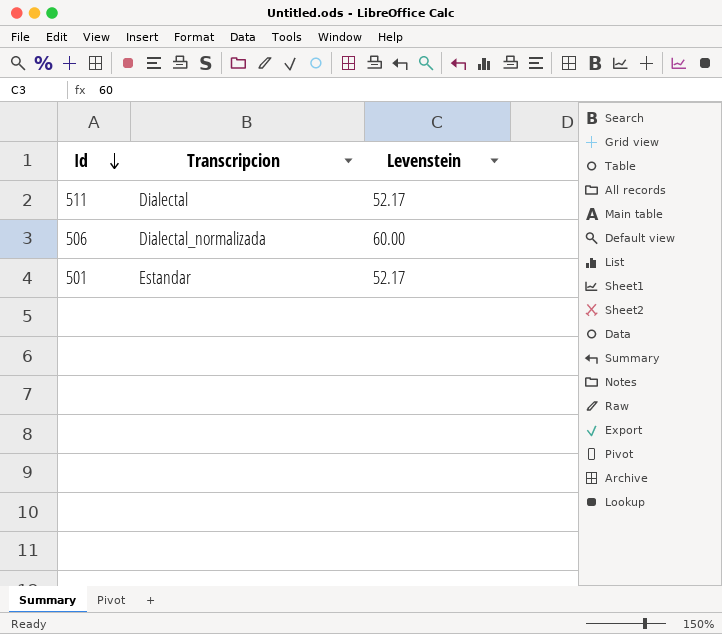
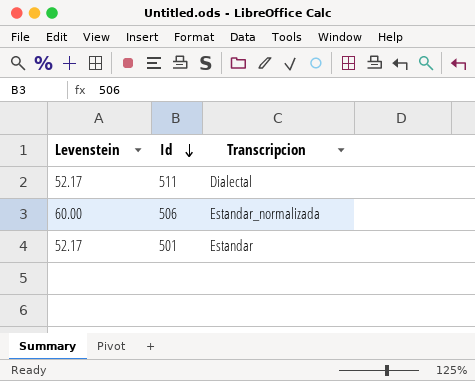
column Levenstein | position: 3 -> 1
506 | Transcripcion: Dialectal_normalizada -> Estandar_normalizada

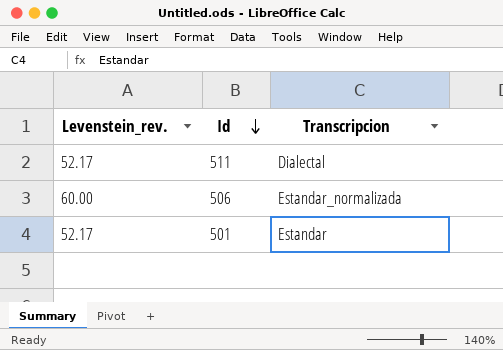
column name: Levenstein -> Levenstein_rev.

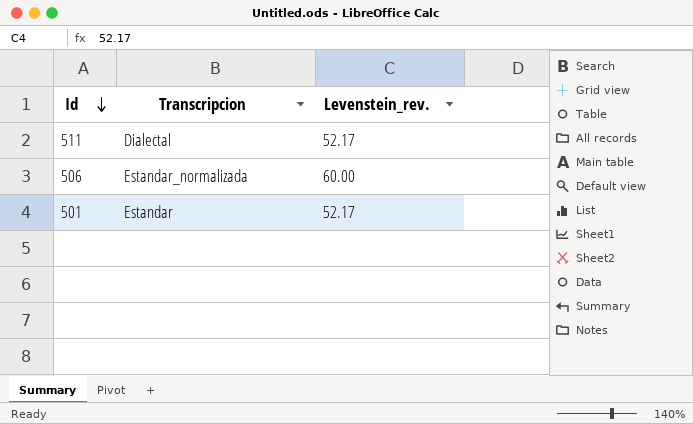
column Levenstein_rev. | position: 1 -> 3

